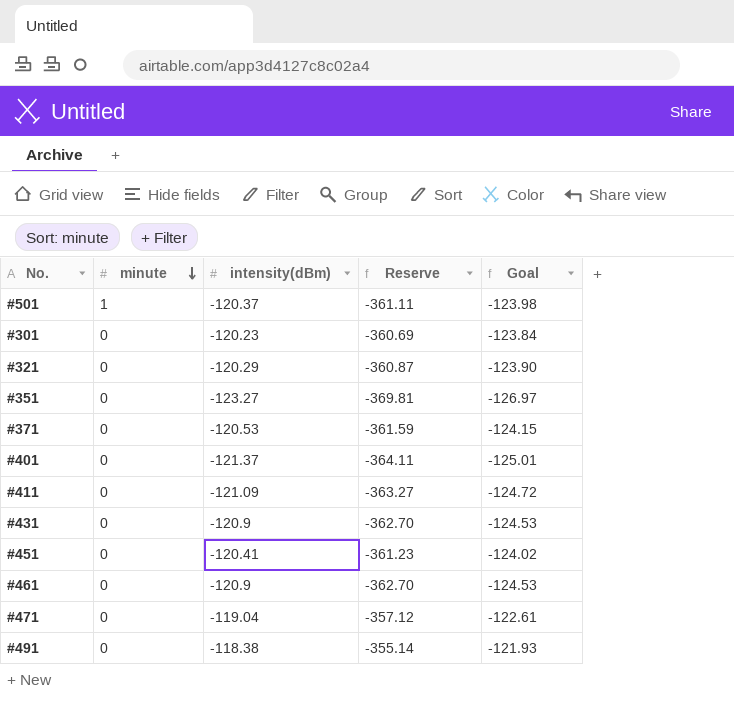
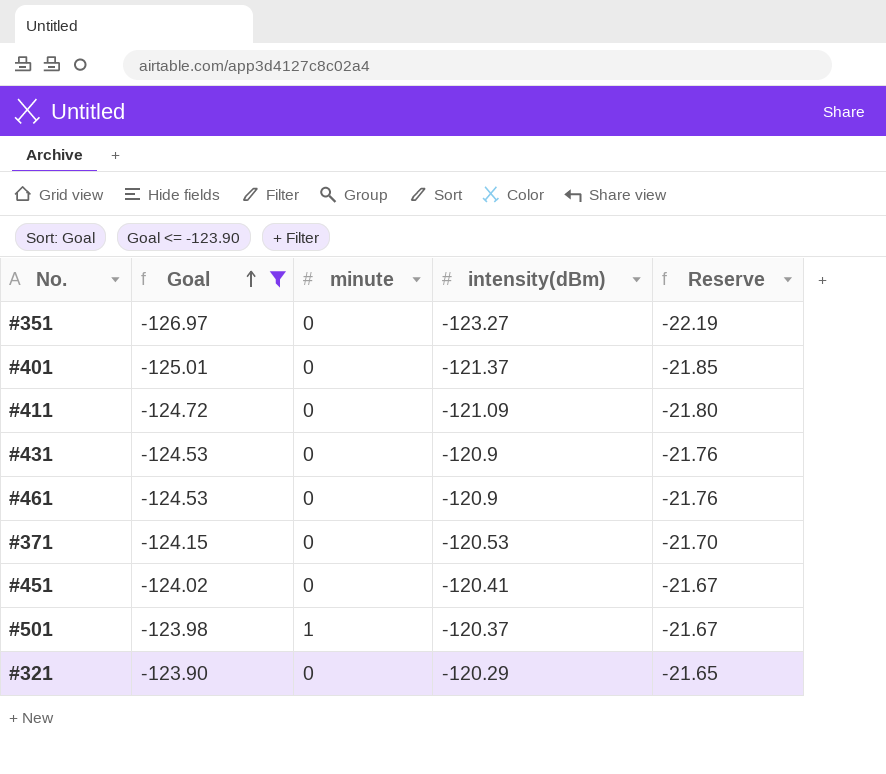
filter: none -> Goal <= -123.90
row order: minute descending -> Goal ascending
column Goal | position: 5 -> 2
column Reserve | formula: [intensity(dBm)] * 3 -> [intensity(dBm)] * 0.18

